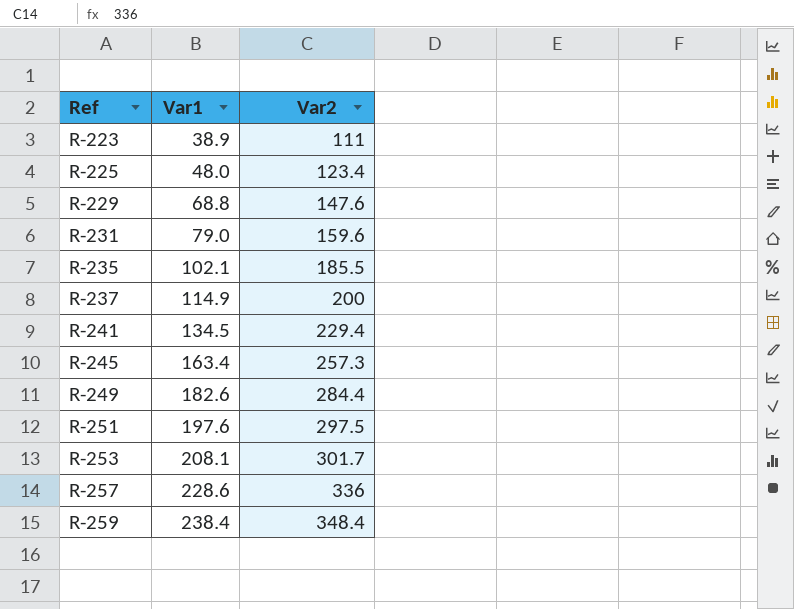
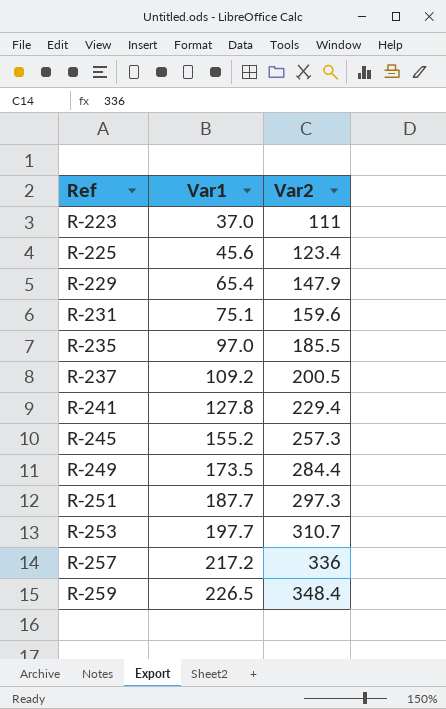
R-223 | Var1: 38.9 -> 37.0
R-225 | Var1: 48.0 -> 45.6
R-229 | Var1: 68.8 -> 65.4
R-229 | Var2: 147.6 -> 147.9
R-231 | Var1: 79.0 -> 75.1
R-235 | Var1: 102.1 -> 97.0
R-237 | Var1: 114.9 -> 109.2
R-237 | Var2: 200 -> 200.5
R-241 | Var1: 134.5 -> 127.8
R-245 | Var1: 163.4 -> 155.2
R-249 | Var1: 182.6 -> 173.5
R-251 | Var1: 197.6 -> 187.7
R-251 | Var2: 297.5 -> 297.3
R-253 | Var1: 208.1 -> 197.7
R-253 | Var2: 301.7 -> 310.7
R-257 | Var1: 228.6 -> 217.2
R-259 | Var1: 238.4 -> 226.5

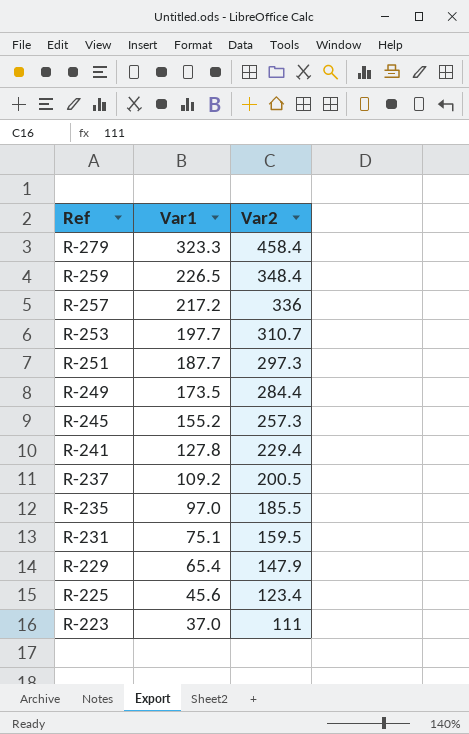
row order: Ref ascending -> Ref descending
row R-279: none -> 323.3 | 458.4
R-231 | Var2: 159.6 -> 159.5

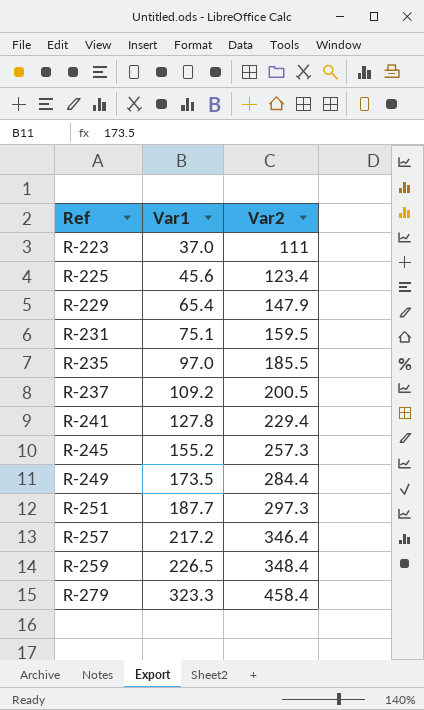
row order: Ref descending -> Ref ascending
row R-253: 197.7 | 310.7 -> none
R-257 | Var2: 336 -> 346.4

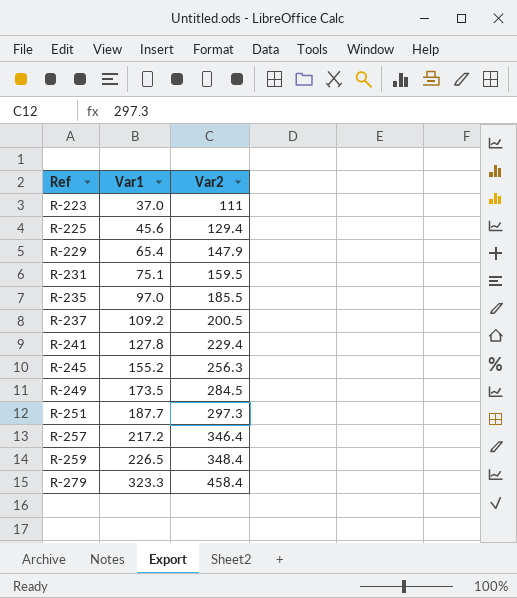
R-225 | Var2: 123.4 -> 129.4
R-245 | Var2: 257.3 -> 256.3
R-249 | Var2: 284.4 -> 284.5

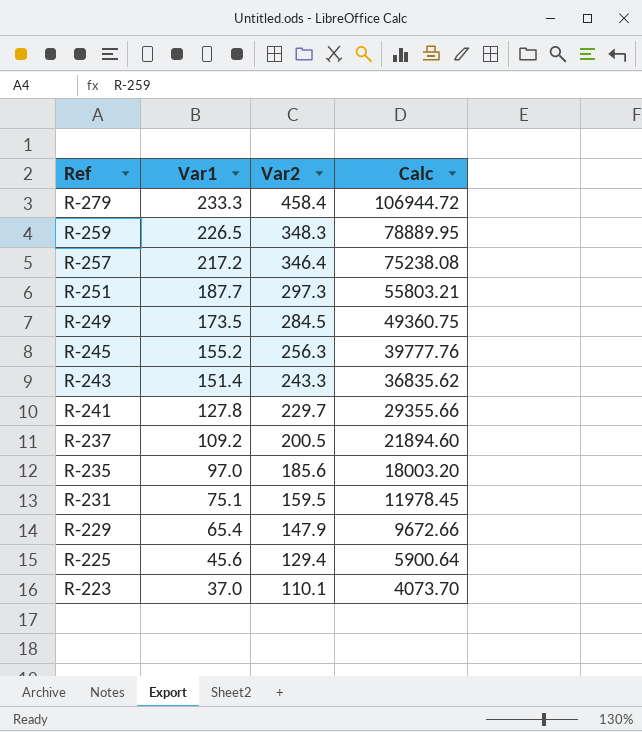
row order: Ref ascending -> Ref descending
column Calc | formula: none -> [Var1] * [Var2]
R-279 | Var1: 323.3 -> 233.3
R-259 | Var2: 348.4 -> 348.3
row R-243: none -> 151.4 | 243.3 | 36835.62
R-241 | Var2: 229.4 -> 229.7
R-235 | Var2: 185.5 -> 185.6
R-223 | Var2: 111 -> 110.1

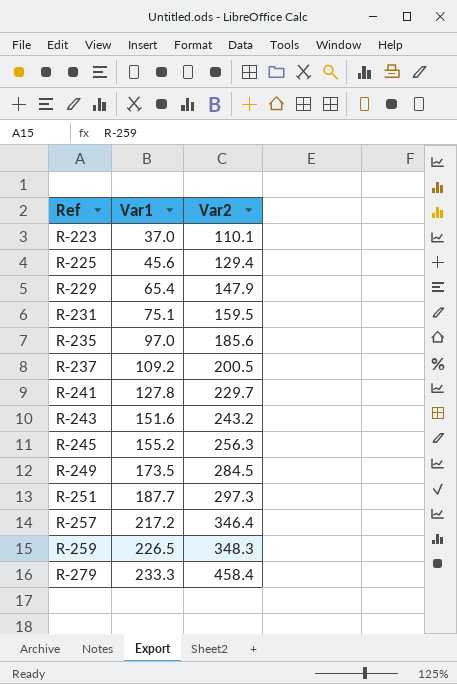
row order: Ref descending -> Ref ascending
column Calc | formula: [Var1] * [Var2] -> none
R-243 | Var1: 151.4 -> 151.6
R-243 | Var2: 243.3 -> 243.2

